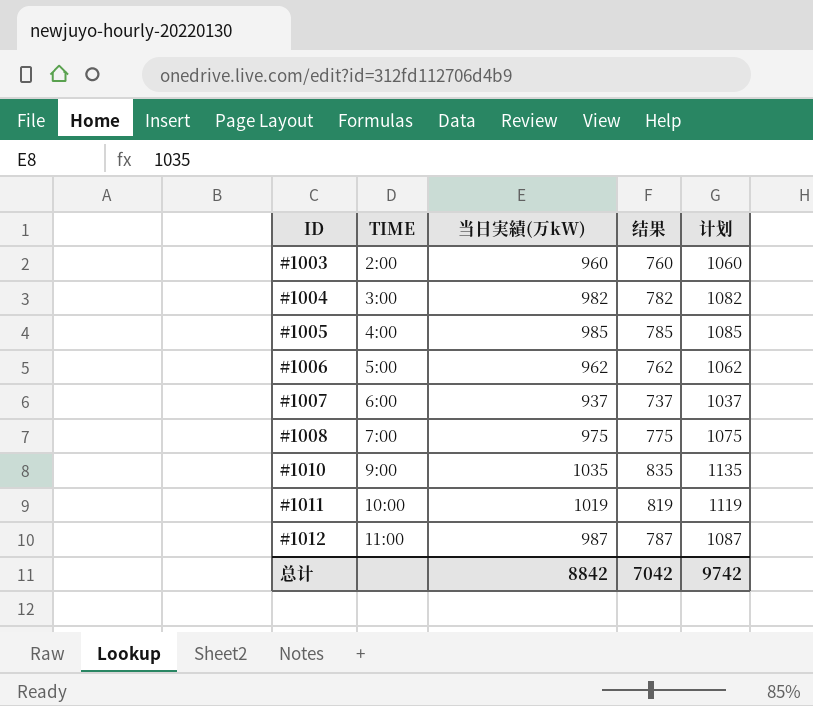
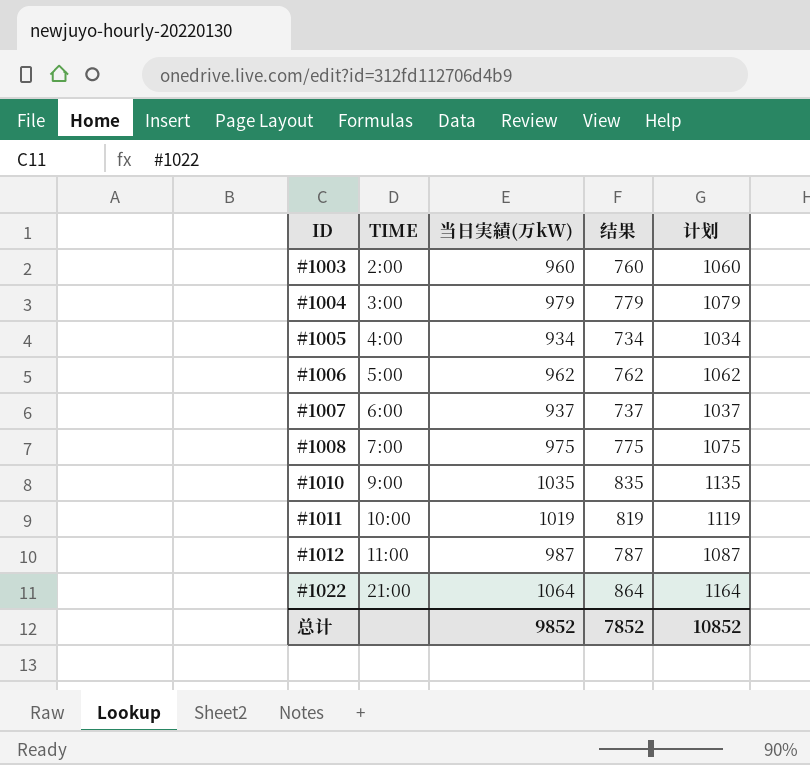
#1004 | 当日実績(万kW): 982 -> 979
#1004 | 结果: 782 -> 779
#1004 | 计划: 1082 -> 1079
#1005 | 当日実績(万kW): 985 -> 934
#1005 | 结果: 785 -> 734
#1005 | 计划: 1085 -> 1034
row #1022: none -> 21:00 | 1064 | 864 | 1164
总计 | 当日実績(万kW): 8842 -> 9852
总计 | 结果: 7042 -> 7852
总计 | 计划: 9742 -> 10852

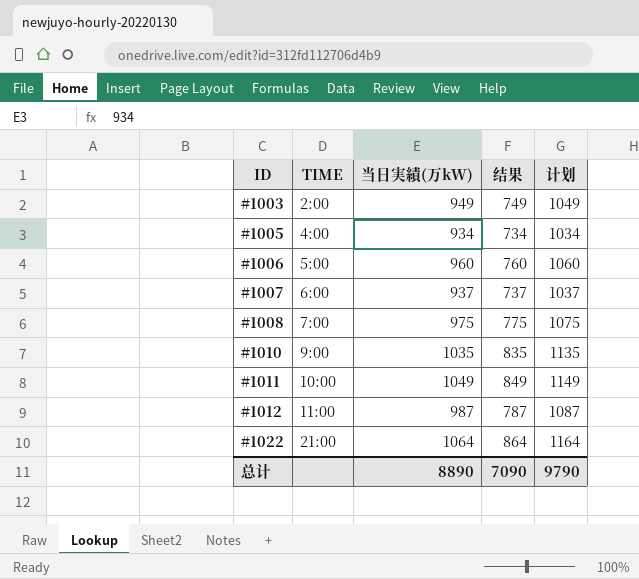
row #1004: 3:00 | 979 | 779 | 1079 -> none
#1003 | 当日実績(万kW): 960 -> 949
#1003 | 结果: 760 -> 749
#1003 | 计划: 1060 -> 1049
#1006 | 当日実績(万kW): 962 -> 960
#1006 | 结果: 762 -> 760
#1006 | 计划: 1062 -> 1060
#1011 | 当日実績(万kW): 1019 -> 1049
#1011 | 结果: 819 -> 849
#1011 | 计划: 1119 -> 1149
总计 | 当日実績(万kW): 9852 -> 8890
总计 | 结果: 7852 -> 7090
总计 | 计划: 10852 -> 9790

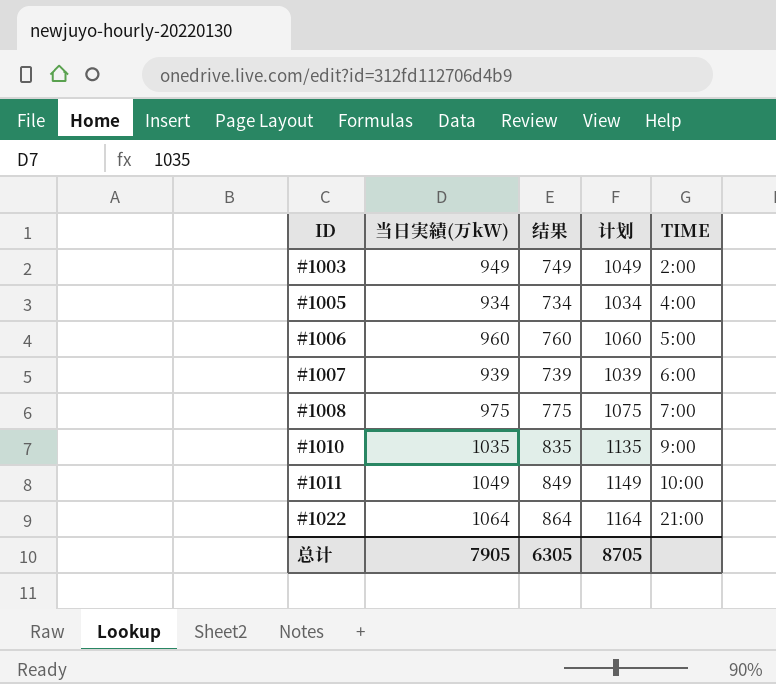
column TIME | position: 2 -> 5
row #1012: 11:00 | 987 | 787 | 1087 -> none
#1007 | 当日実績(万kW): 937 -> 939
#1007 | 结果: 737 -> 739
#1007 | 计划: 1037 -> 1039
总计 | 当日実績(万kW): 8890 -> 7905
总计 | 结果: 7090 -> 6305
总计 | 计划: 9790 -> 8705

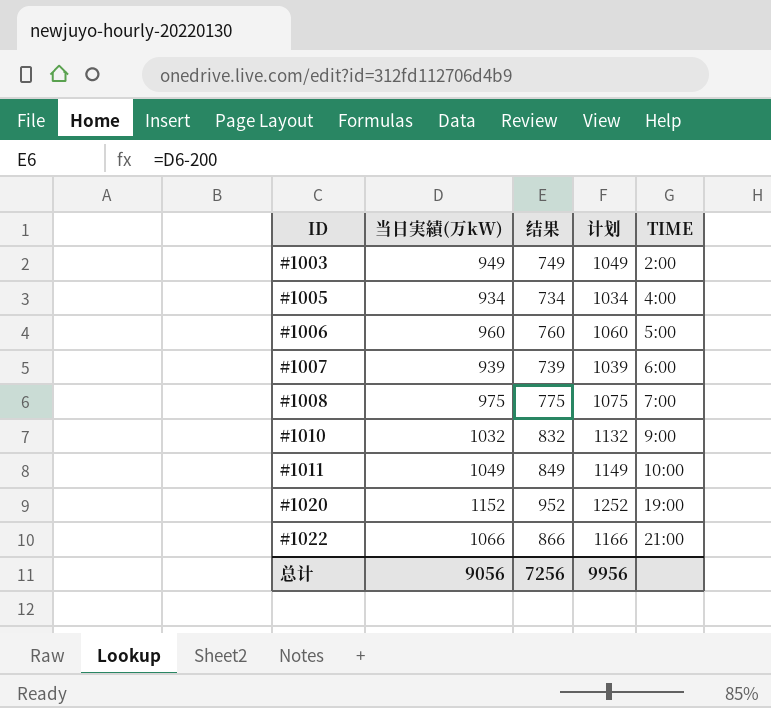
#1010 | 当日実績(万kW): 1035 -> 1032
#1010 | 结果: 835 -> 832
#1010 | 计划: 1135 -> 1132
row #1020: none -> 1152 | 952 | 1252 | 19:00
#1022 | 当日実績(万kW): 1064 -> 1066
#1022 | 结果: 864 -> 866
#1022 | 计划: 1164 -> 1166
总计 | 当日実績(万kW): 7905 -> 9056
总计 | 结果: 6305 -> 7256
总计 | 计划: 8705 -> 9956

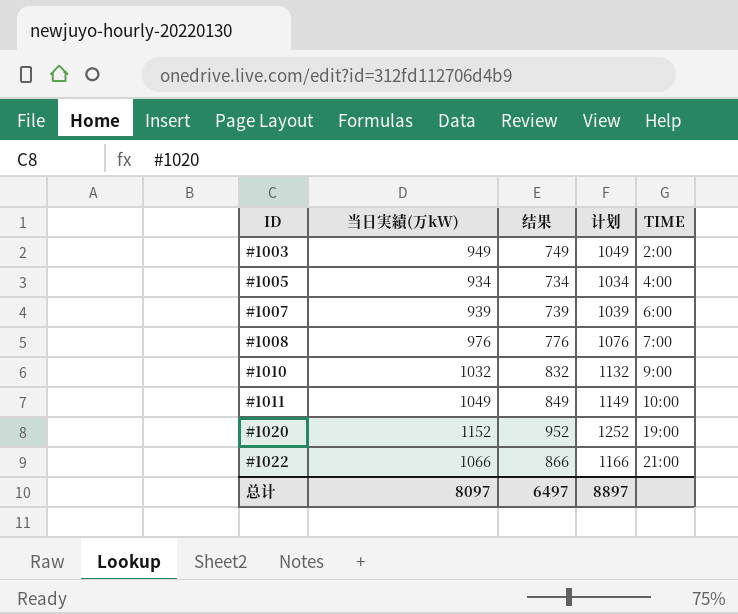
row #1006: 960 | 760 | 1060 | 5:00 -> none
#1008 | 当日実績(万kW): 975 -> 976
#1008 | 结果: 775 -> 776
#1008 | 计划: 1075 -> 1076
总计 | 当日実績(万kW): 9056 -> 8097
总计 | 结果: 7256 -> 6497
总计 | 计划: 9956 -> 8897

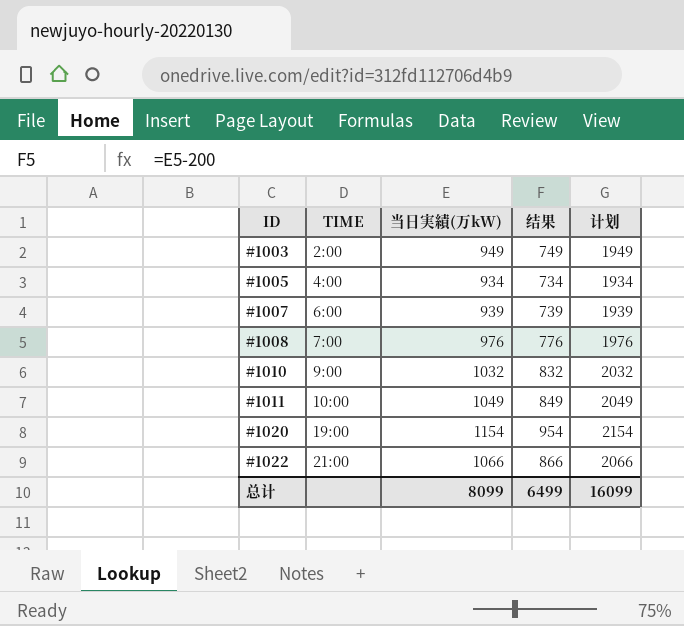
column TIME | position: 5 -> 2
column 计划 | formula: [当日実績(万kW)] + 100 -> [当日実績(万kW)] + 1000
#1020 | 当日実績(万kW): 1152 -> 1154
#1020 | 结果: 952 -> 954
总计 | 当日実績(万kW): 8097 -> 8099
总计 | 结果: 6497 -> 6499
总计 | 计划: 8897 -> 16099

